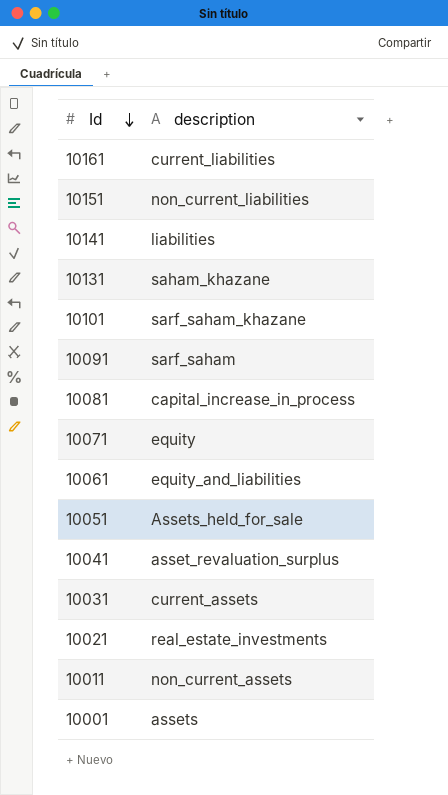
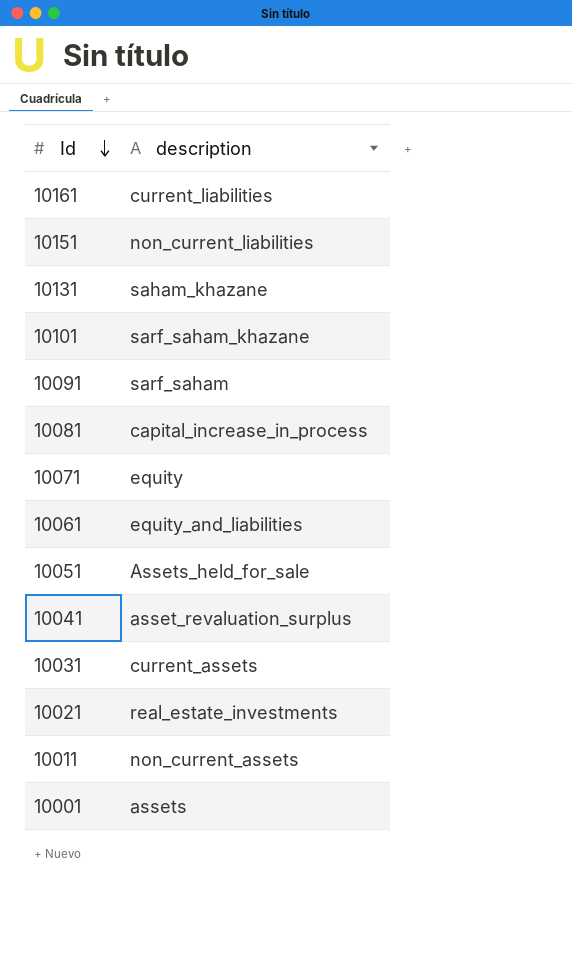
row 10141: liabilities -> none

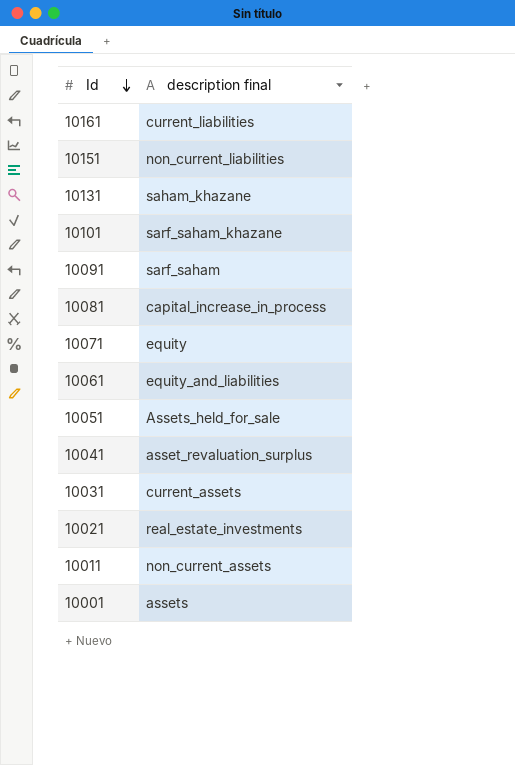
column name: description -> description final

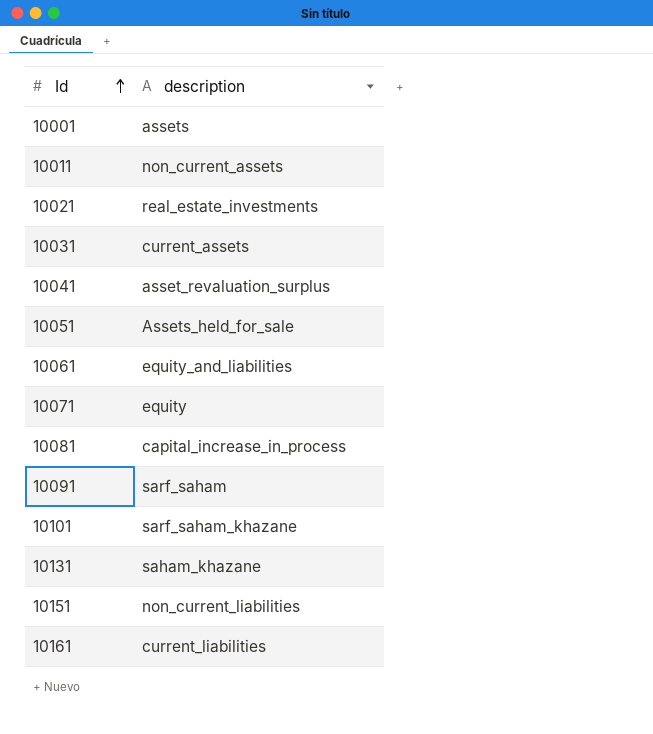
row order: Id descending -> Id ascending
column name: description final -> description

